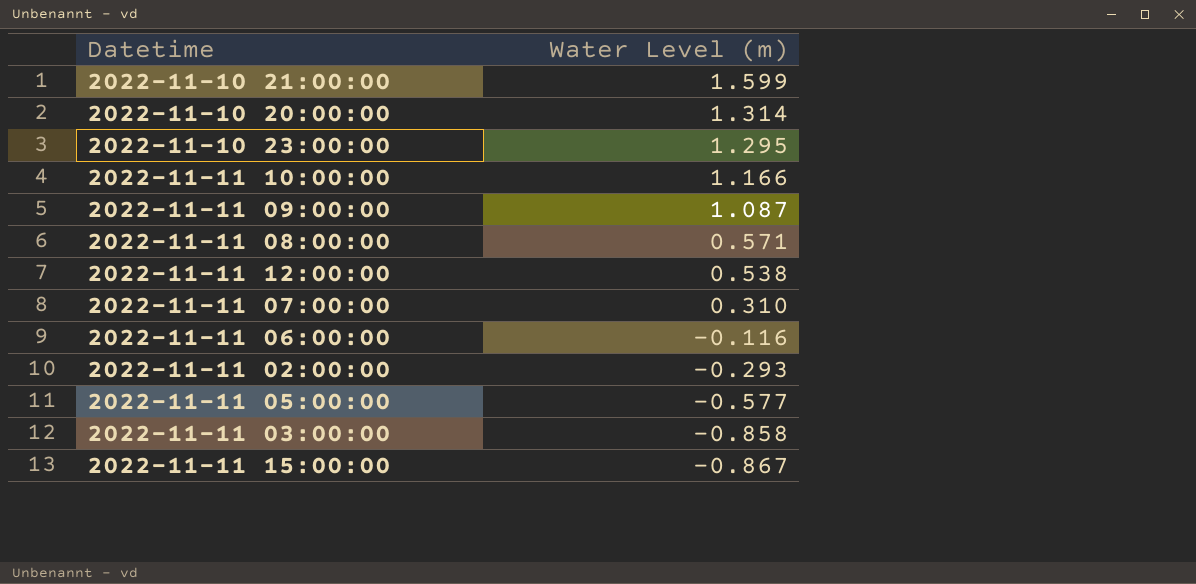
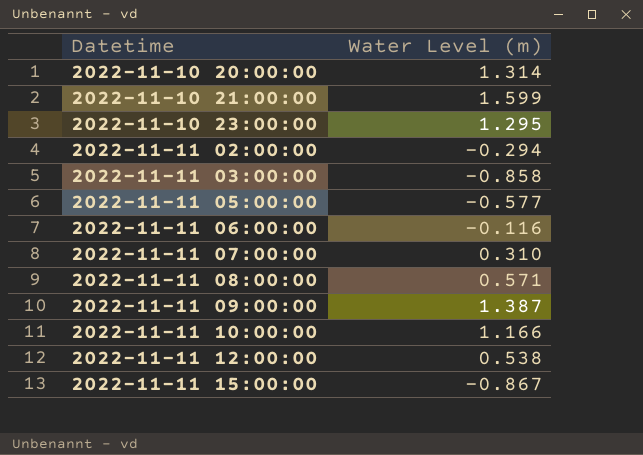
row order: Water Level (m) descending -> Datetime ascending
2022-11-11 02:00:00 | Water Level (m): -0.293 -> -0.294
2022-11-11 09:00:00 | Water Level (m): 1.087 -> 1.387

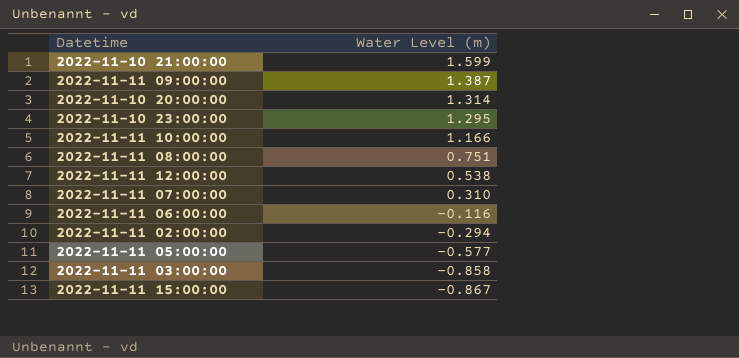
row order: Datetime ascending -> Water Level (m) descending
2022-11-11 08:00:00 | Water Level (m): 0.571 -> 0.751

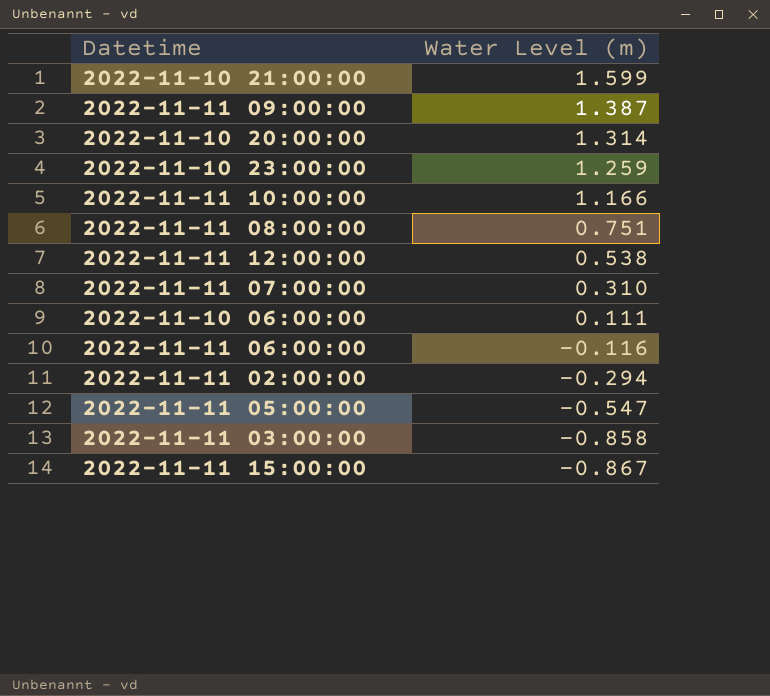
2022-11-10 23:00:00 | Water Level (m): 1.295 -> 1.259
row 2022-11-10 06:00:00: none -> 0.111
2022-11-11 05:00:00 | Water Level (m): -0.577 -> -0.547

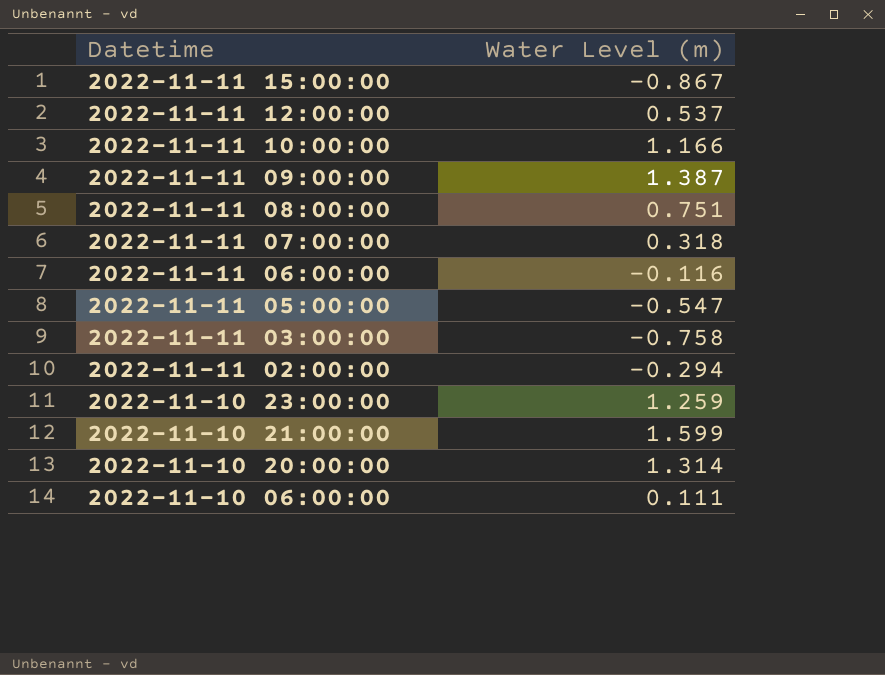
row order: Water Level (m) descending -> Datetime descending
2022-11-11 12:00:00 | Water Level (m): 0.538 -> 0.537
2022-11-11 07:00:00 | Water Level (m): 0.310 -> 0.318
2022-11-11 03:00:00 | Water Level (m): -0.858 -> -0.758

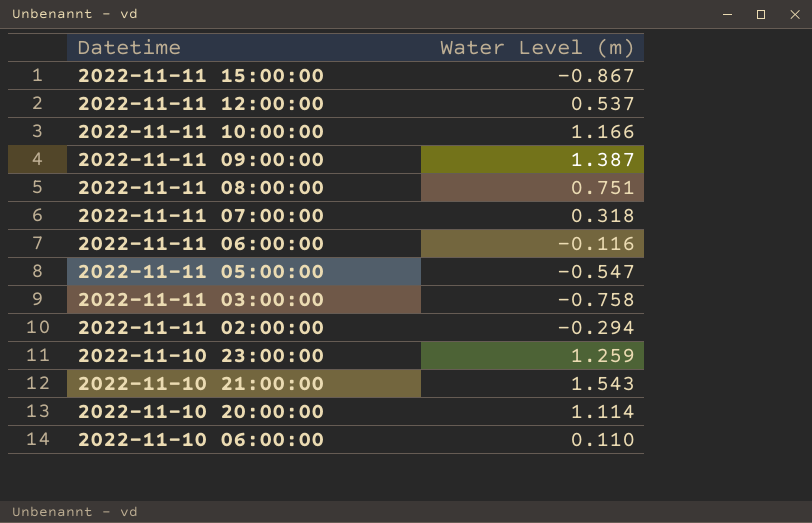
2022-11-10 21:00:00 | Water Level (m): 1.599 -> 1.543
2022-11-10 20:00:00 | Water Level (m): 1.314 -> 1.114
2022-11-10 06:00:00 | Water Level (m): 0.111 -> 0.110

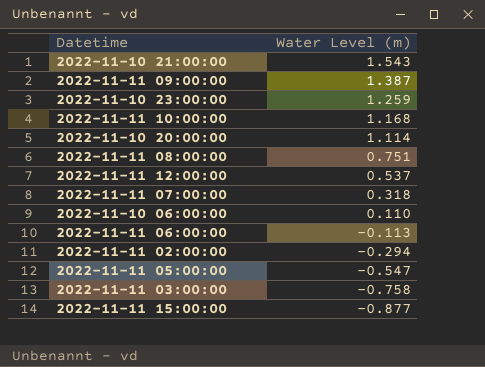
row order: Datetime descending -> Water Level (m) descending
2022-11-11 10:00:00 | Water Level (m): 1.166 -> 1.168
2022-11-11 06:00:00 | Water Level (m): -0.116 -> -0.113
2022-11-11 15:00:00 | Water Level (m): -0.867 -> -0.877

